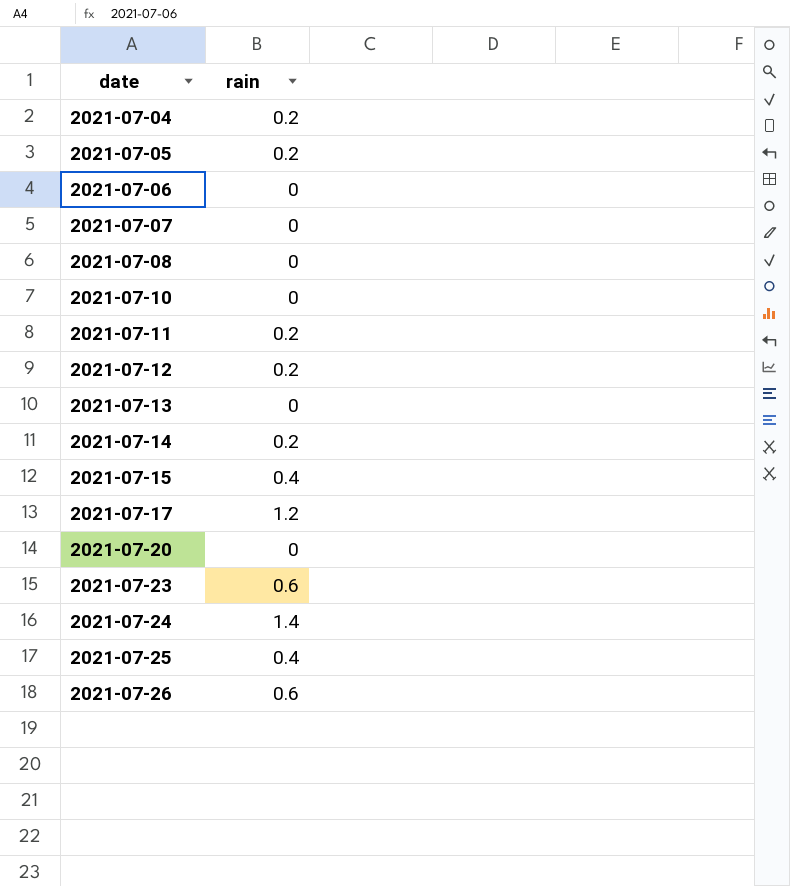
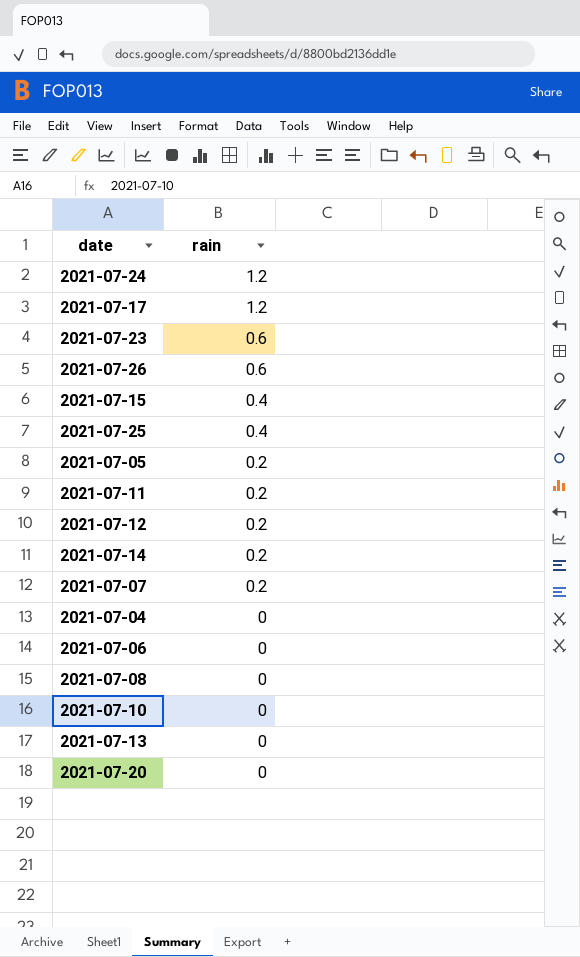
row order: date ascending -> rain descending
2021-07-24 | rain: 1.4 -> 1.2
2021-07-07 | rain: 0 -> 0.2
2021-07-04 | rain: 0.2 -> 0

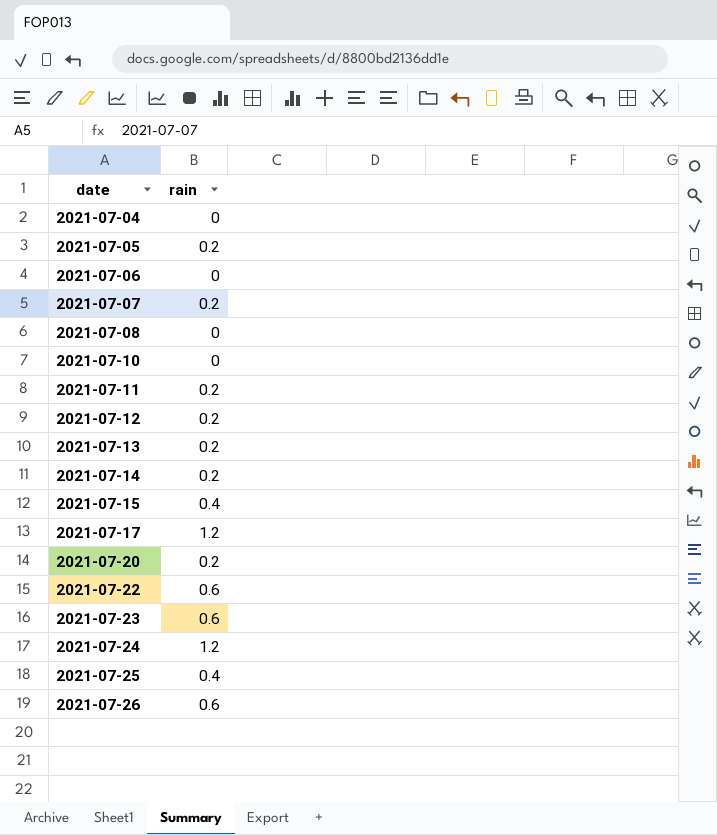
row order: rain descending -> date ascending
2021-07-13 | rain: 0 -> 0.2
2021-07-20 | rain: 0 -> 0.2
row 2021-07-22: none -> 0.6

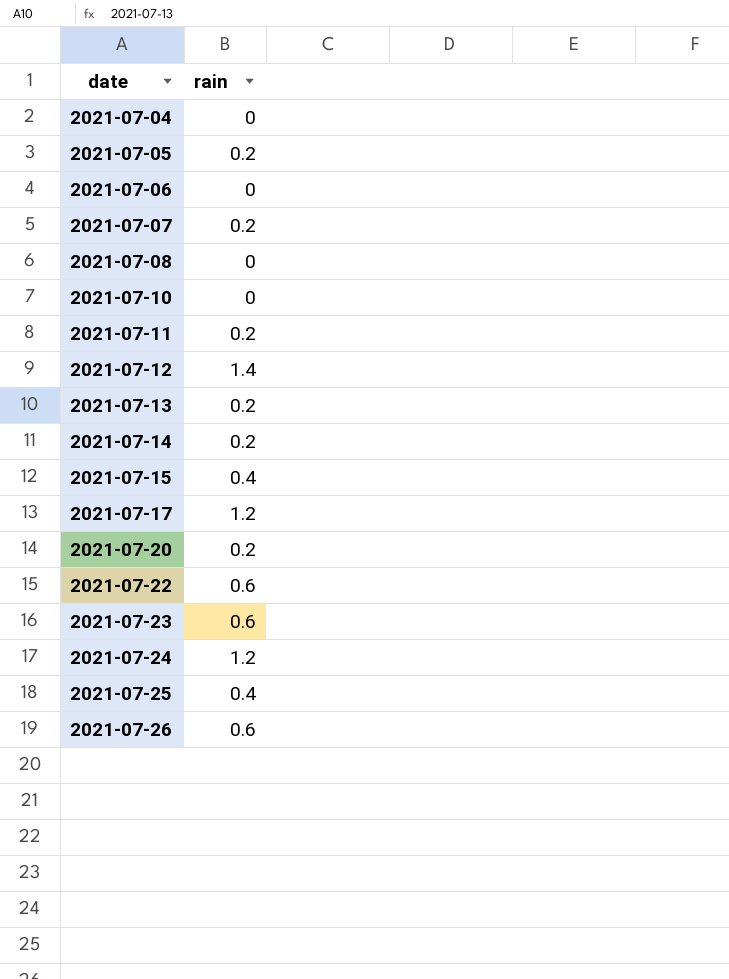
2021-07-12 | rain: 0.2 -> 1.4

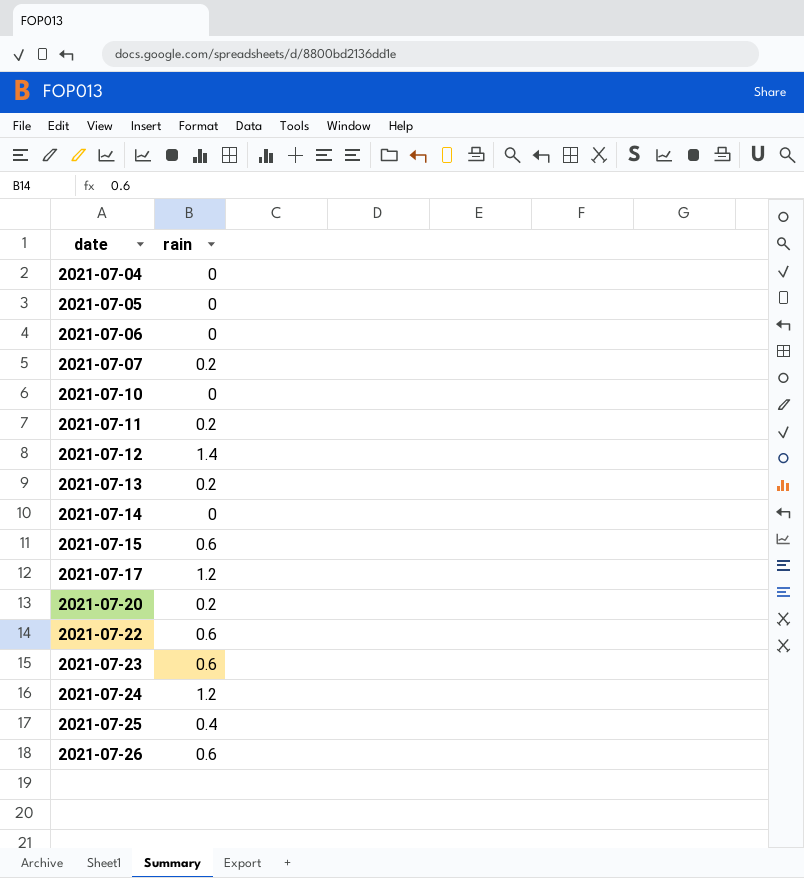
row 2021-07-08: 0 -> none
2021-07-05 | rain: 0.2 -> 0
2021-07-14 | rain: 0.2 -> 0
2021-07-15 | rain: 0.4 -> 0.6

